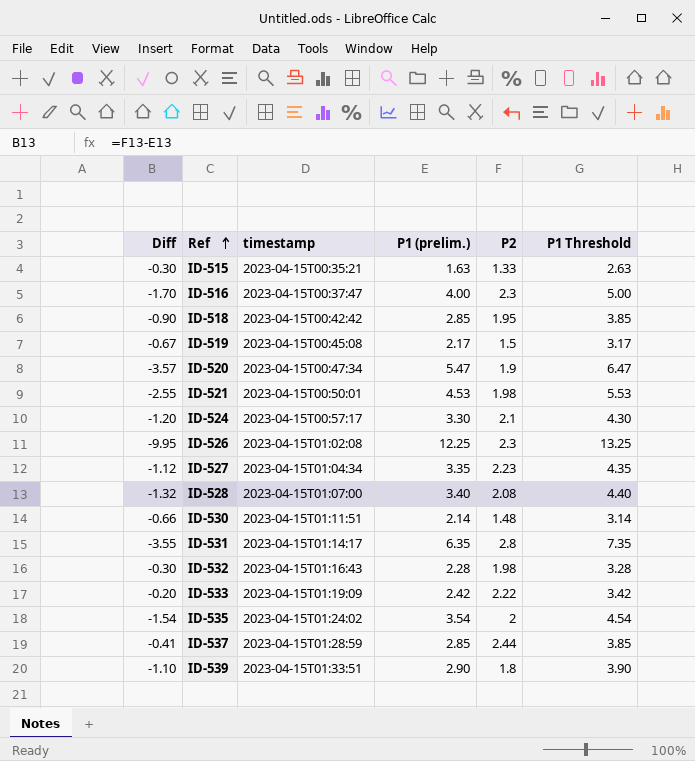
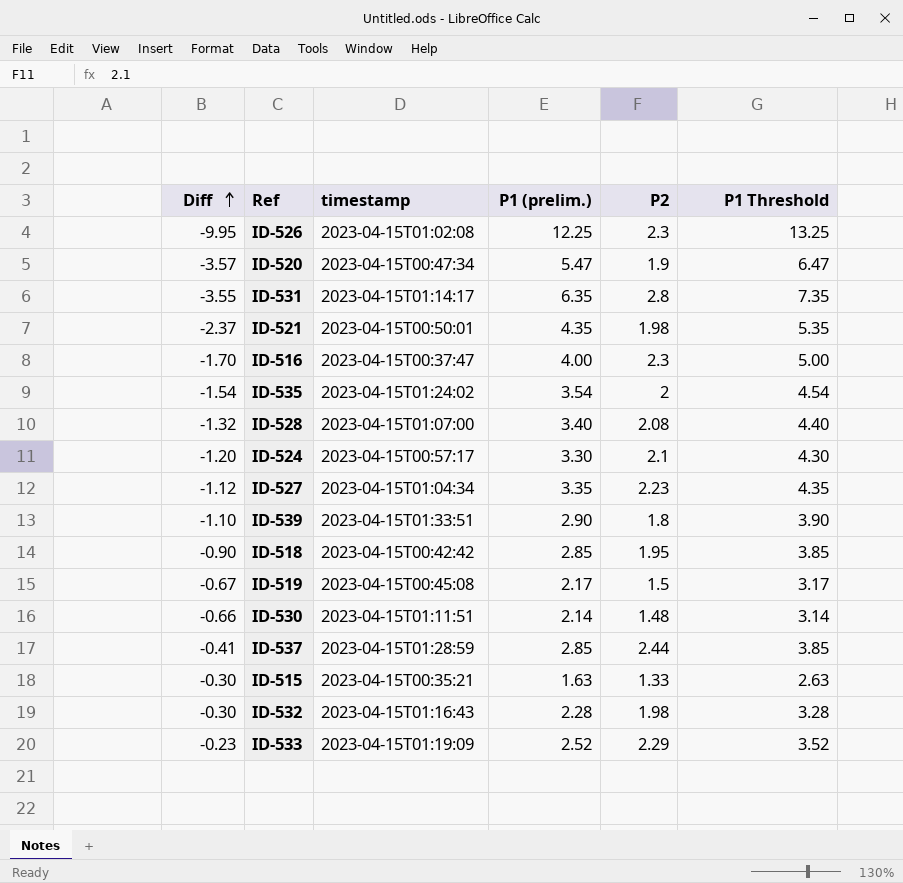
row order: Ref ascending -> Diff ascending
ID-521 | Diff: -2.55 -> -2.37
ID-521 | P1 (prelim.): 4.53 -> 4.35
ID-521 | P1 Threshold: 5.53 -> 5.35
ID-533 | Diff: -0.20 -> -0.23
ID-533 | P1 (prelim.): 2.42 -> 2.52
ID-533 | P2: 2.22 -> 2.29
ID-533 | P1 Threshold: 3.42 -> 3.52

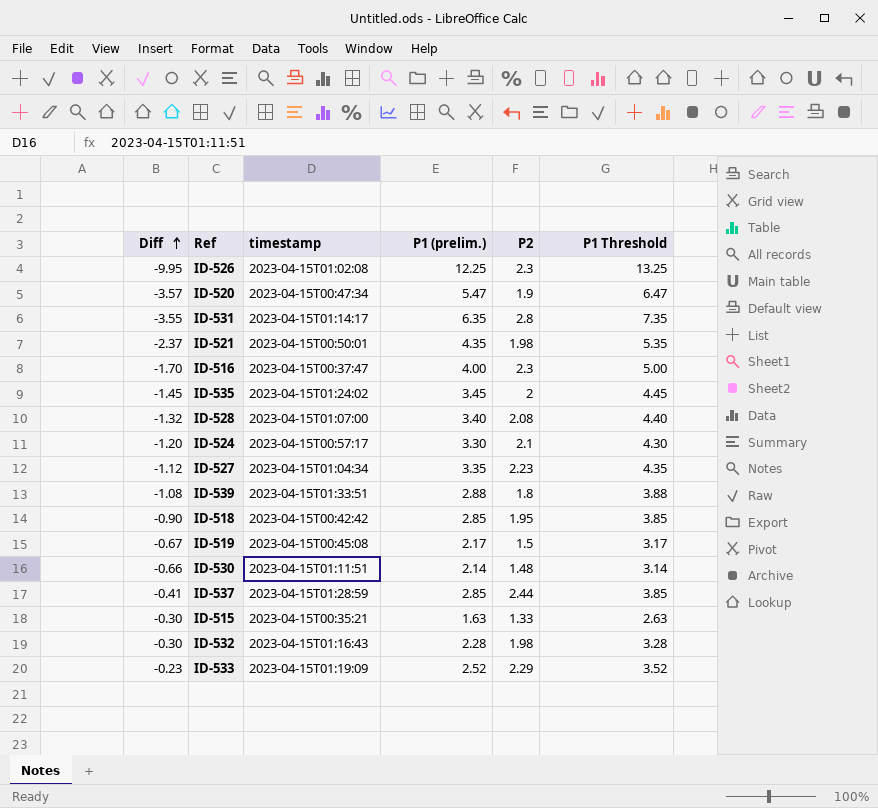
ID-535 | Diff: -1.54 -> -1.45
ID-535 | P1 (prelim.): 3.54 -> 3.45
ID-535 | P1 Threshold: 4.54 -> 4.45
ID-539 | Diff: -1.10 -> -1.08
ID-539 | P1 (prelim.): 2.90 -> 2.88
ID-539 | P1 Threshold: 3.90 -> 3.88

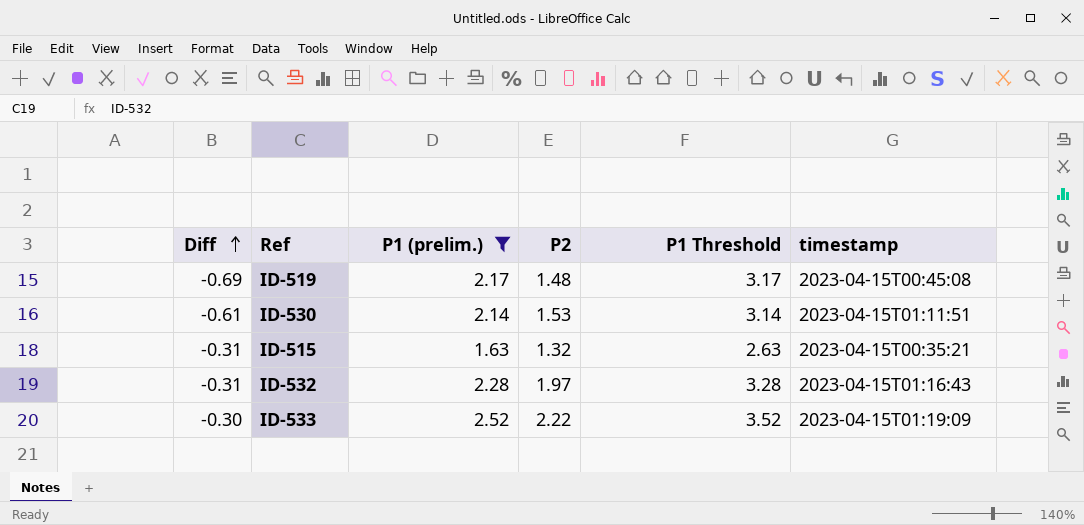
filter: none -> P1 (prelim.) <= 2.52
column timestamp | position: 3 -> 6
ID-519 | Diff: -0.67 -> -0.69
ID-519 | P2: 1.5 -> 1.48
ID-530 | Diff: -0.66 -> -0.61
ID-530 | P2: 1.48 -> 1.53
ID-515 | Diff: -0.30 -> -0.31
ID-515 | P2: 1.33 -> 1.32
ID-532 | Diff: -0.30 -> -0.31
ID-532 | P2: 1.98 -> 1.97
ID-533 | Diff: -0.23 -> -0.30
ID-533 | P2: 2.29 -> 2.22

